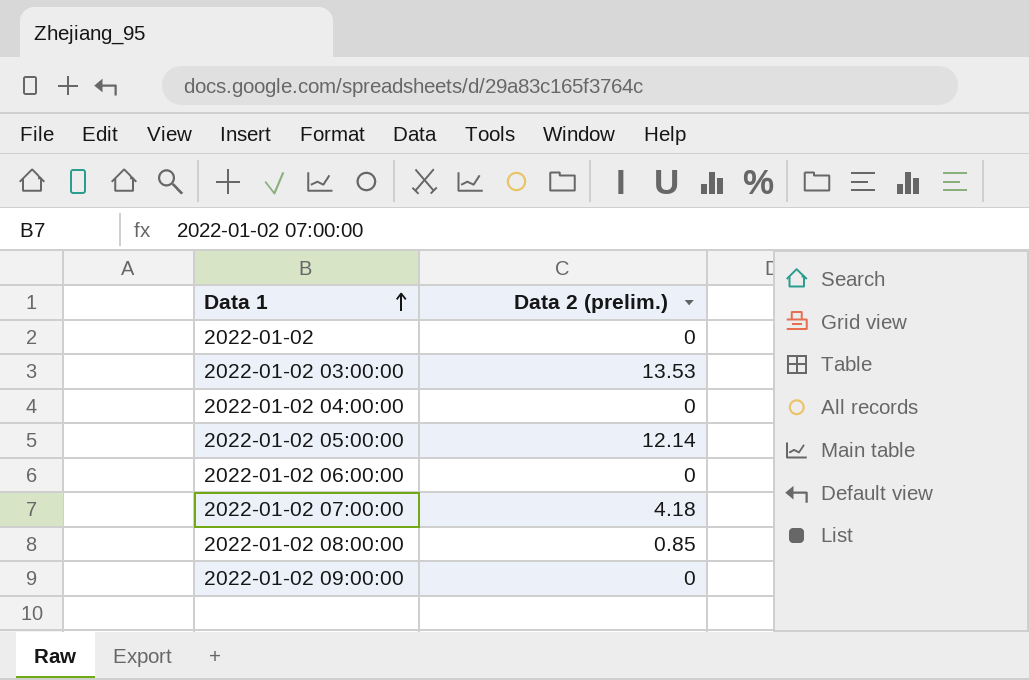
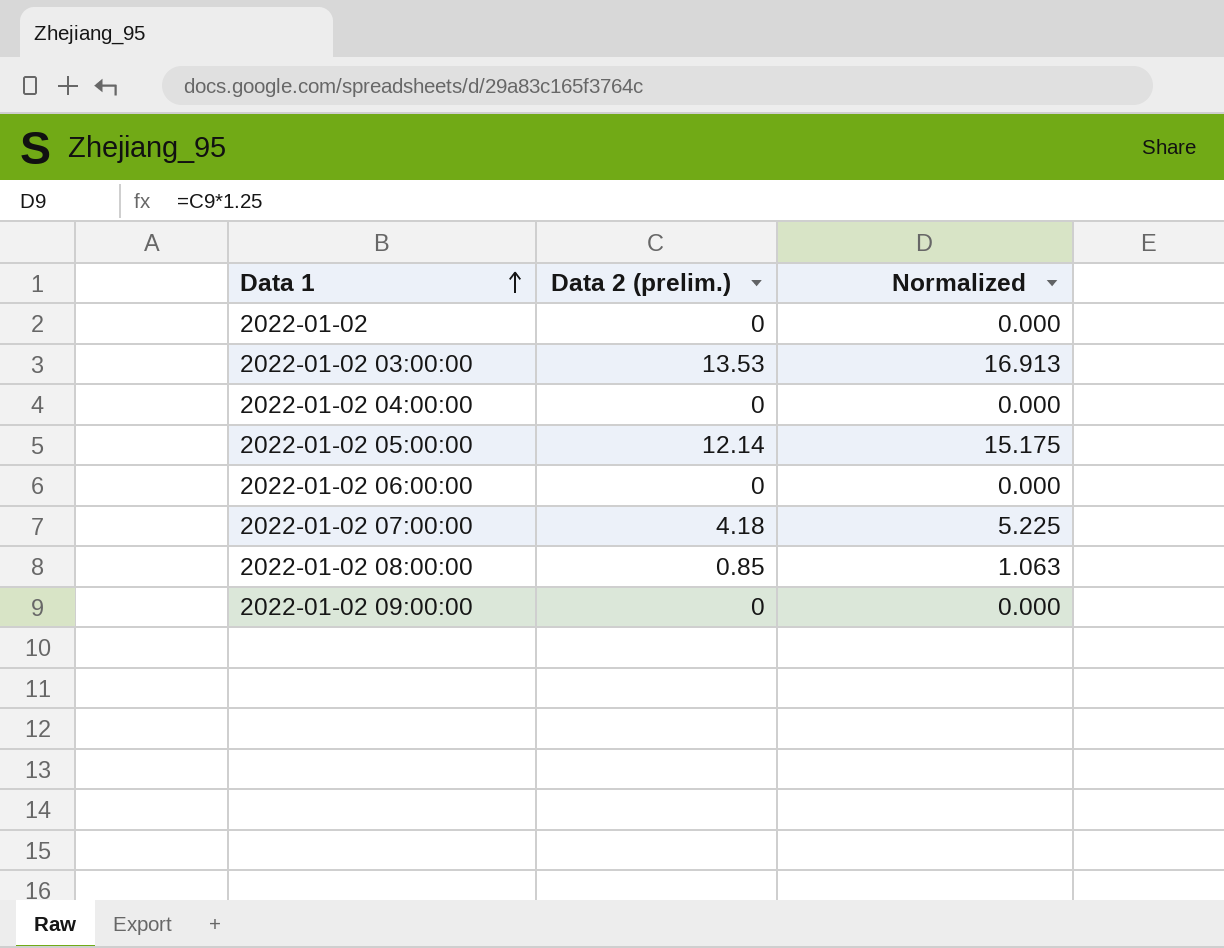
column Normalized | formula: none -> [Data 2 (prelim.)] * 1.25

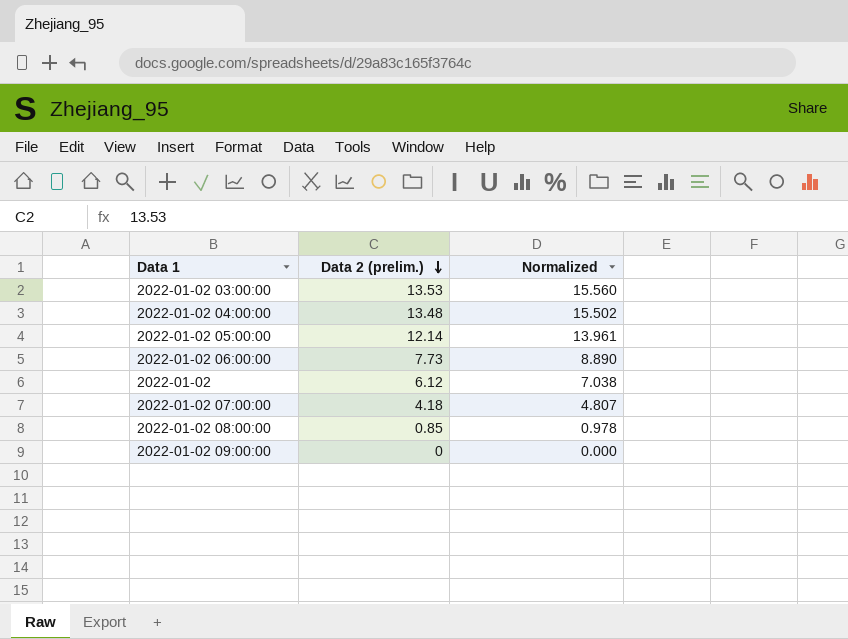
row order: Data 1 ascending -> Data 2 (prelim.) descending
column Normalized | formula: [Data 2 (prelim.)] * 1.25 -> [Data 2 (prelim.)] * 1.15
2022-01-02 04:00:00 | Data 2 (prelim.): 0 -> 13.48
2022-01-02 06:00:00 | Data 2 (prelim.): 0 -> 7.73
2022-01-02 | Data 2 (prelim.): 0 -> 6.12

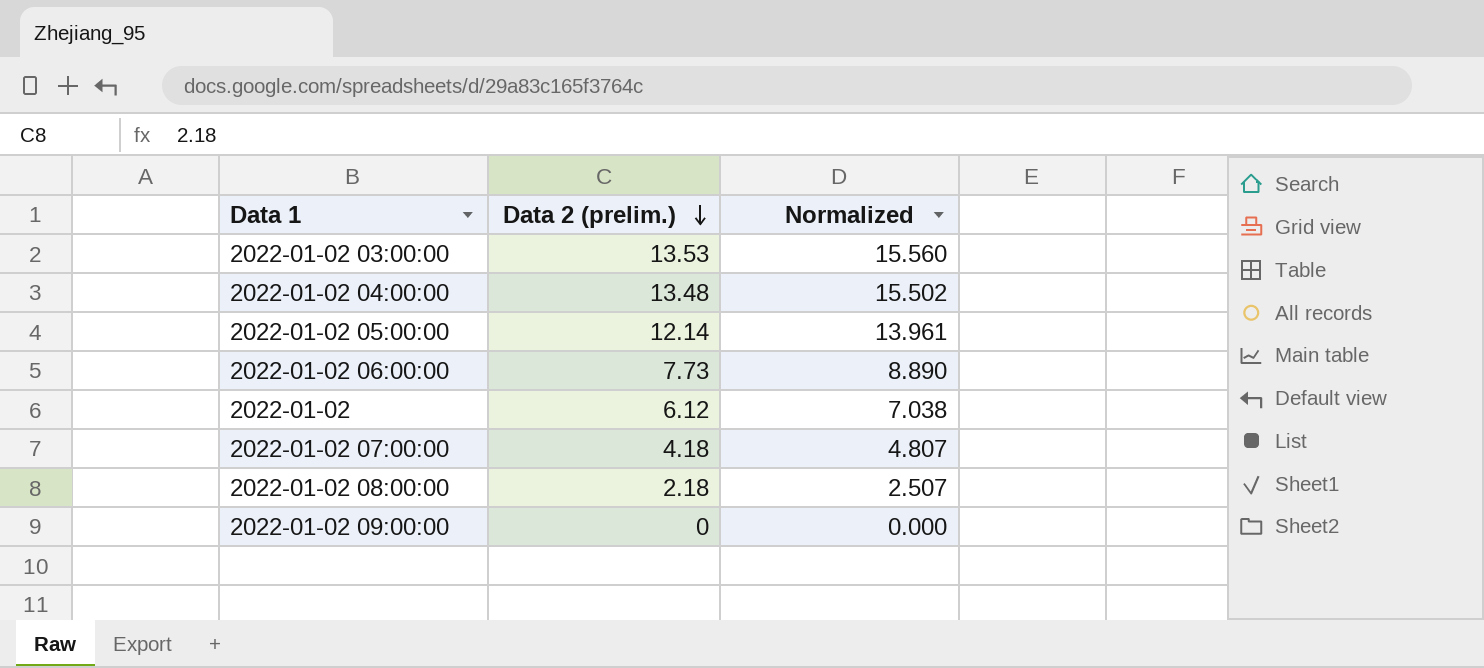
2022-01-02 08:00:00 | Data 2 (prelim.): 0.85 -> 2.18
2022-01-02 08:00:00 | Normalized: 0.978 -> 2.507

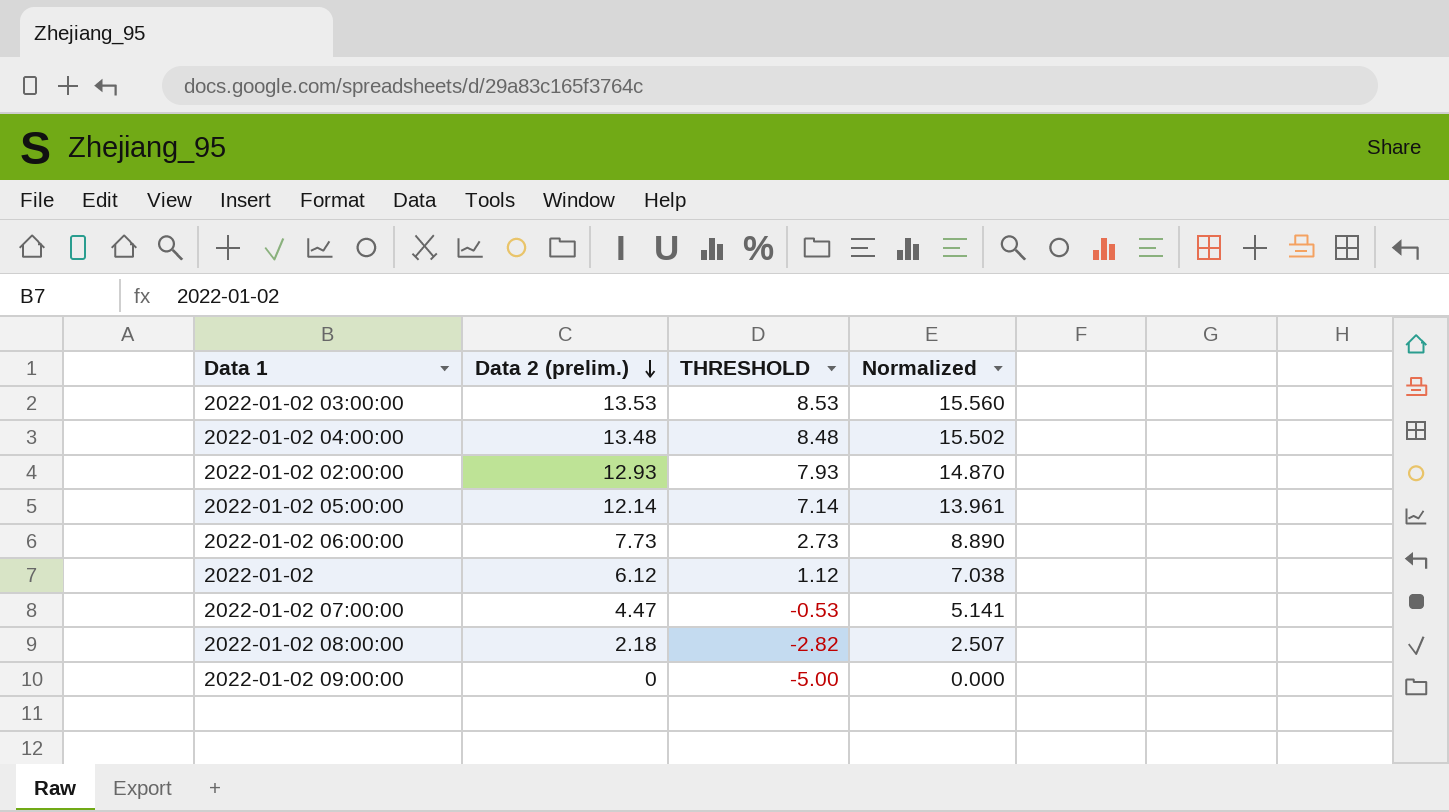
column THRESHOLD | formula: none -> [Data 2 (prelim.)] - 5
row 2022-01-02 02:00:00: none -> 12.93 | 7.93 | 14.870
2022-01-02 07:00:00 | Data 2 (prelim.): 4.18 -> 4.47
2022-01-02 07:00:00 | Normalized: 4.807 -> 5.141

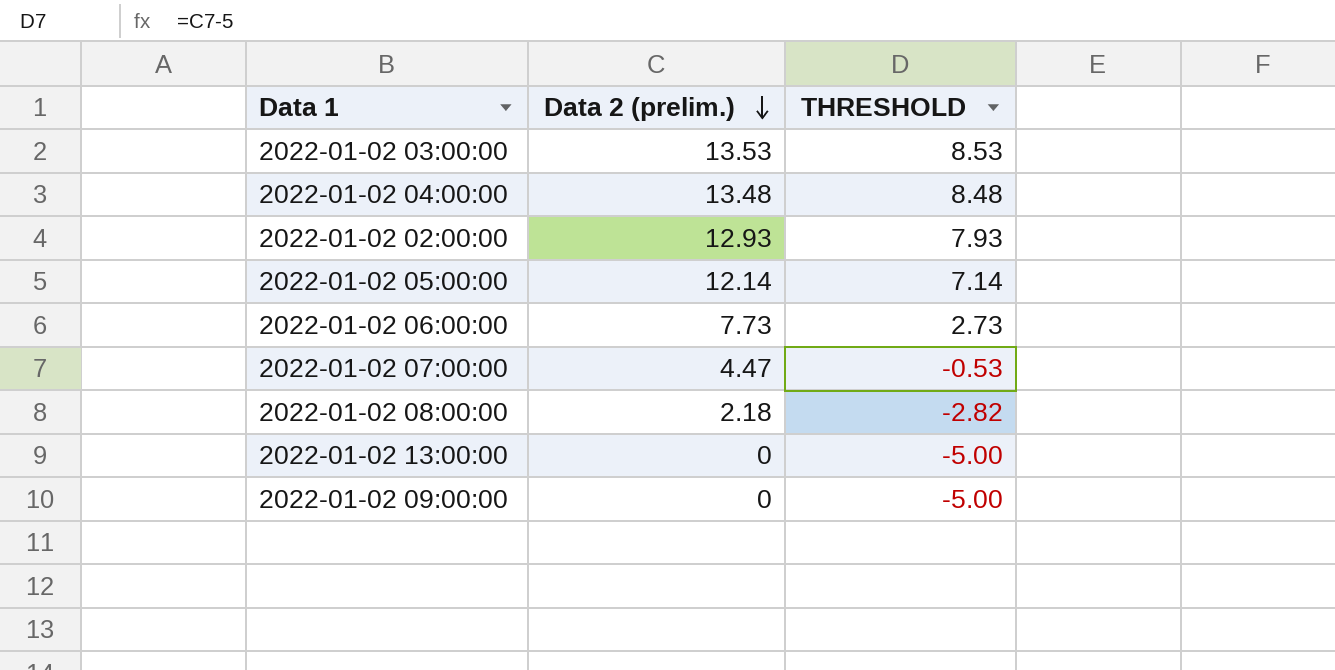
column Normalized | formula: [Data 2 (prelim.)] * 1.15 -> none
row 2022-01-02: 6.12 | 1.12 | 7.038 -> none
row 2022-01-02 13:00:00: none -> 0 | -5.00

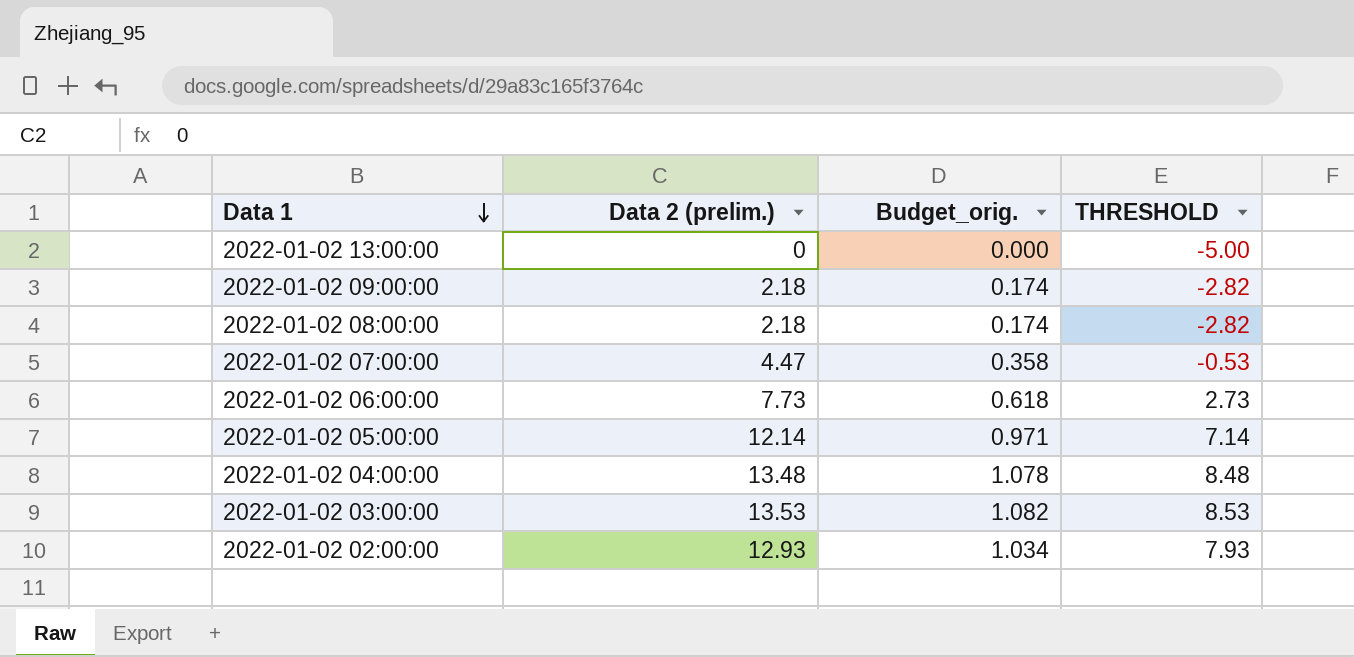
row order: Data 2 (prelim.) descending -> Data 1 descending
column Budget_orig. | formula: none -> [Data 2 (prelim.)] * 0.08
2022-01-02 09:00:00 | Data 2 (prelim.): 0 -> 2.18
2022-01-02 09:00:00 | THRESHOLD: -5.00 -> -2.82

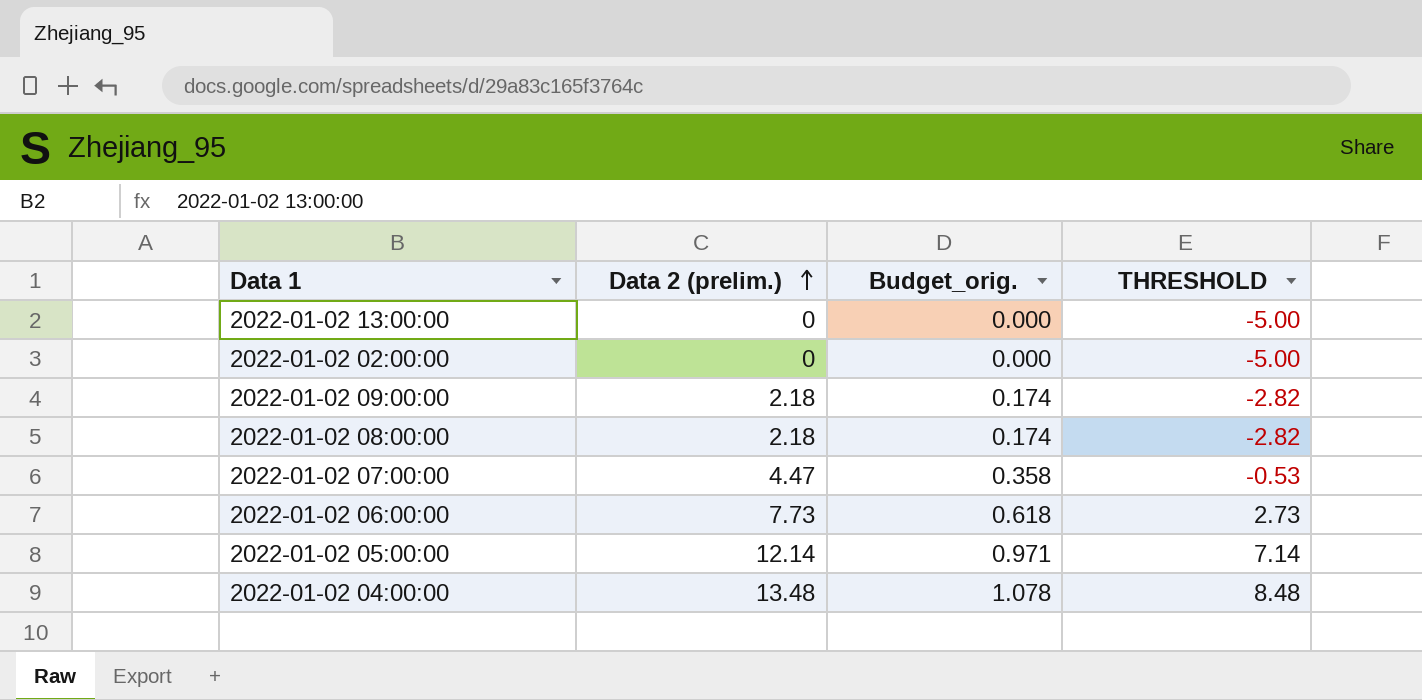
row order: Data 1 descending -> Data 2 (prelim.) ascending
row 2022-01-02 03:00:00: 13.53 | 1.082 | 8.53 -> none
2022-01-02 02:00:00 | Data 2 (prelim.): 12.93 -> 0
2022-01-02 02:00:00 | Budget_orig.: 1.034 -> 0.000
2022-01-02 02:00:00 | THRESHOLD: 7.93 -> -5.00

